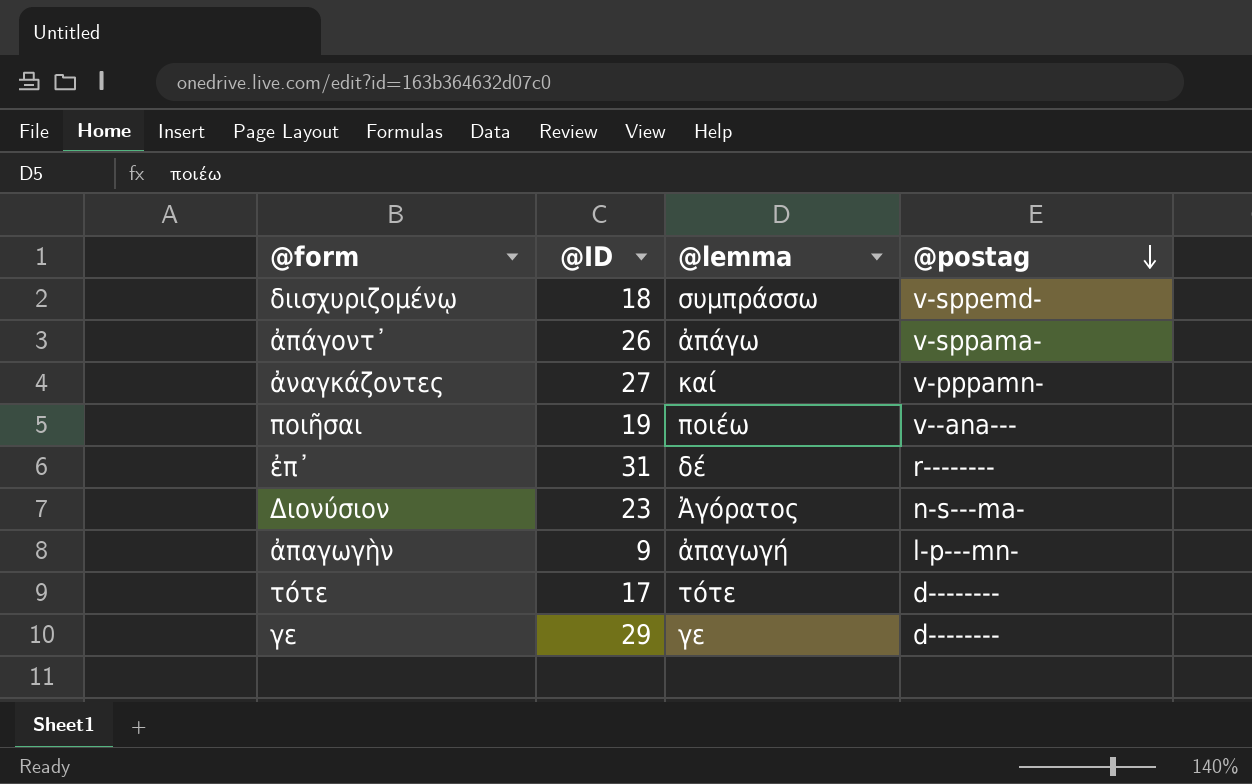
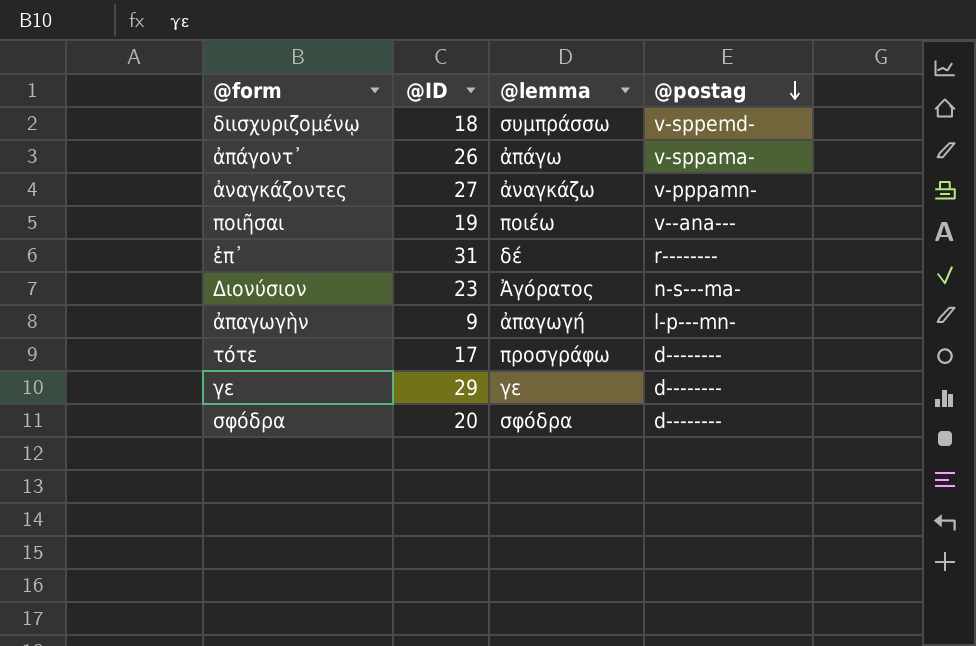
ἀναγκάζοντες | @lemma: καί -> ἀναγκάζω
τότε | @lemma: τότε -> προσγράφω
row σφόδρα: none -> 20 | σφόδρα | d--------

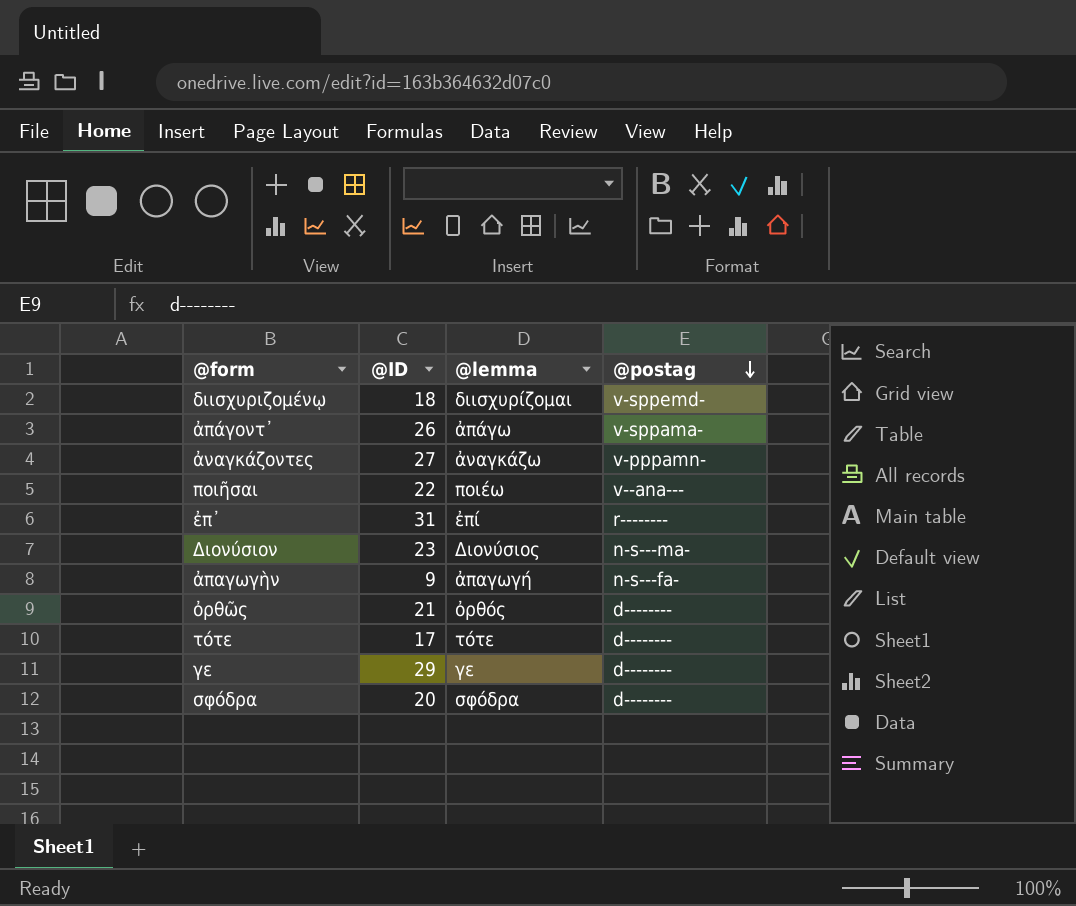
διισχυριζομένῳ | @lemma: συμπράσσω -> διισχυρίζομαι
ποιῆσαι | @ID: 19 -> 22
ἐπ᾽ | @lemma: δέ -> ἐπί
Διονύσιον | @lemma: Ἀγόρατος -> Διονύσιος
ἀπαγωγὴν | @postag: l-p---mn- -> n-s---fa-
row ὀρθῶς: none -> 21 | ὀρθός | d--------
τότε | @lemma: προσγράφω -> τότε

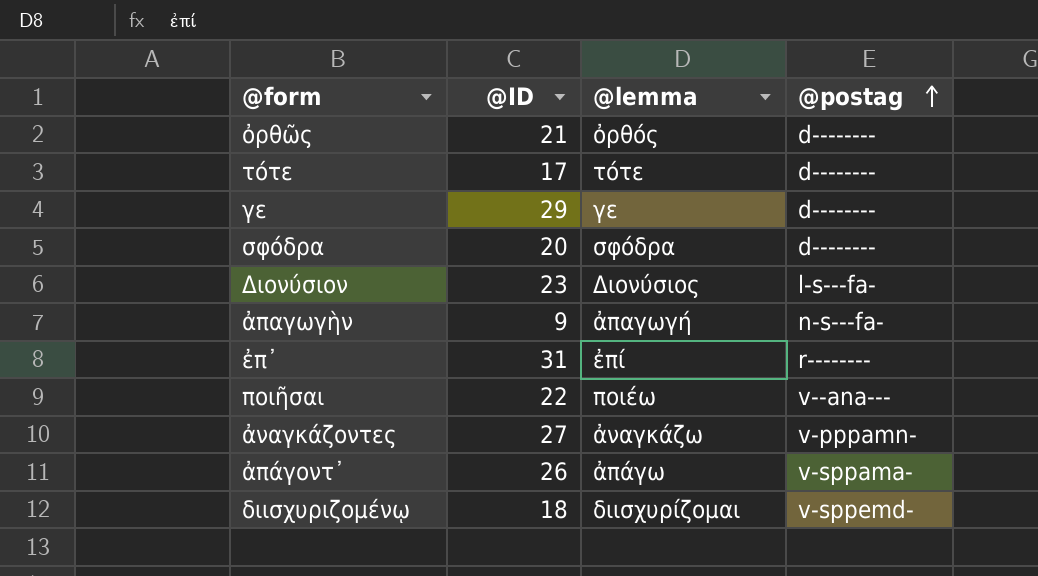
row order: @postag descending -> @postag ascending
Διονύσιον | @postag: n-s---ma- -> l-s---fa-

